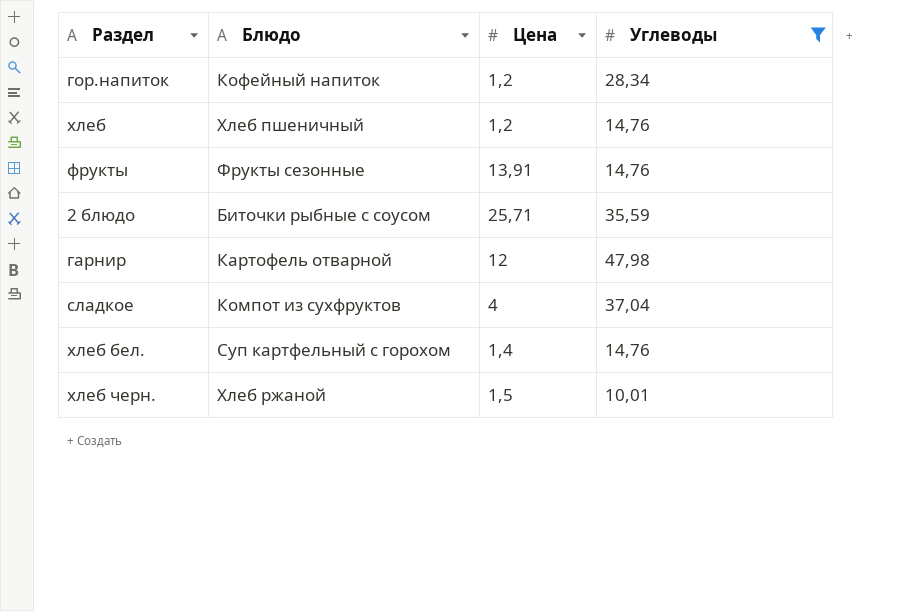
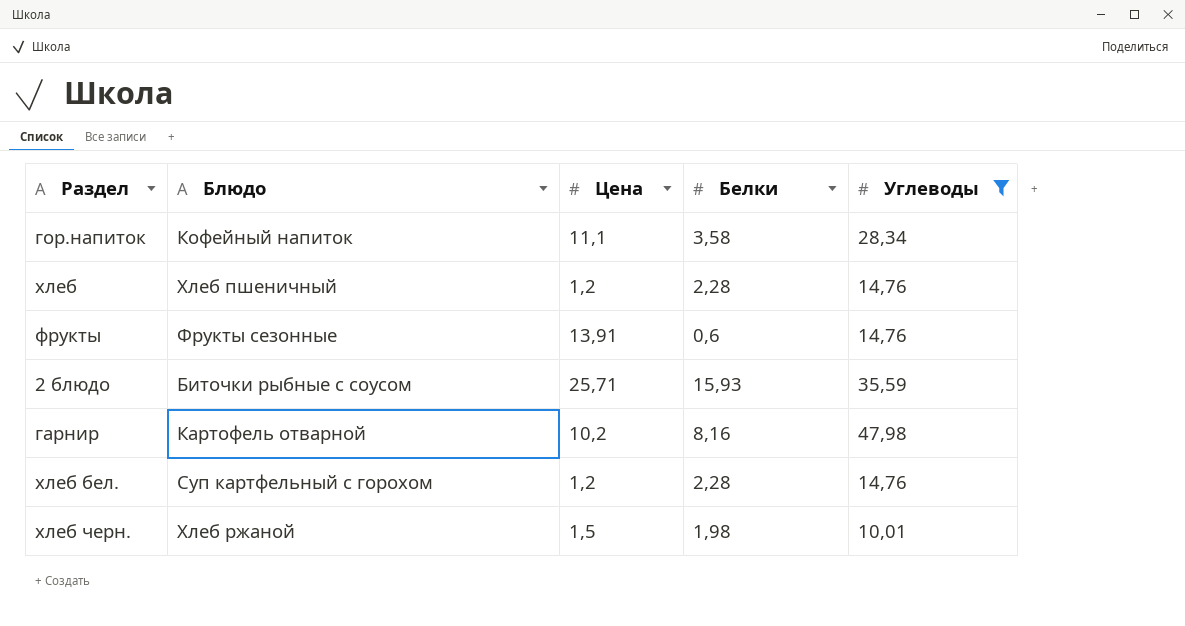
column Белки | position: none -> 4
row сладкое: Компот из сухфруктов | 4 | 37,04 -> none
гор.напиток | Цена: 1,2 -> 11,1
гарнир | Цена: 12 -> 10,2
хлеб бел. | Цена: 1,4 -> 1,2

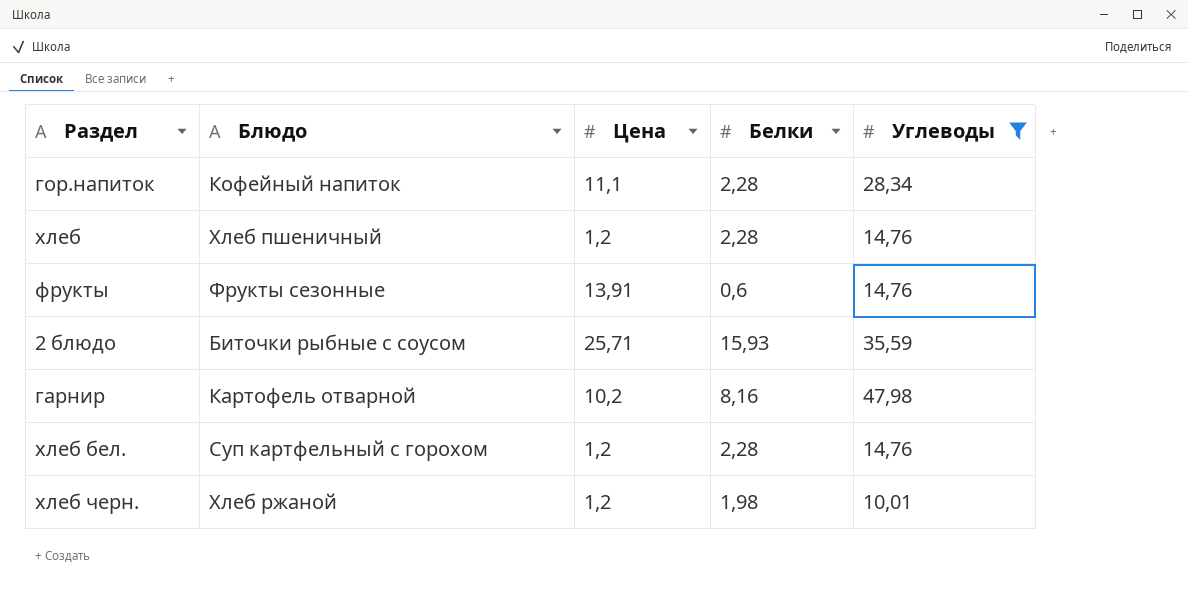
гор.напиток | Белки: 3,58 -> 2,28
хлеб черн. | Цена: 1,5 -> 1,2

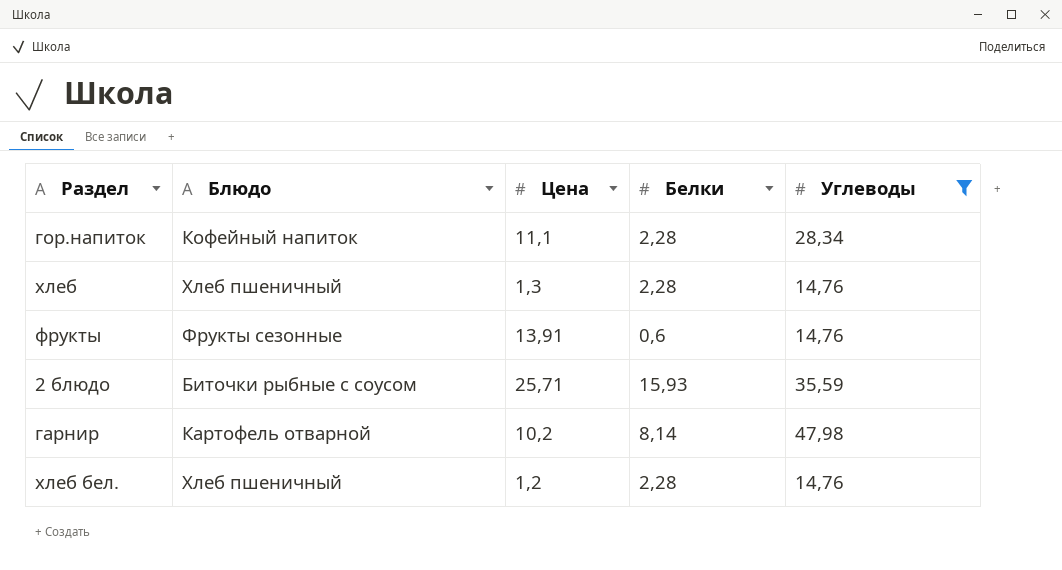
row хлеб черн.: Хлеб ржаной | 1,2 | 1,98 | 10,01 -> none
хлеб | Цена: 1,2 -> 1,3
гарнир | Белки: 8,16 -> 8,14
хлеб бел. | Блюдо: Суп картфельный с горохом -> Хлеб пшеничный

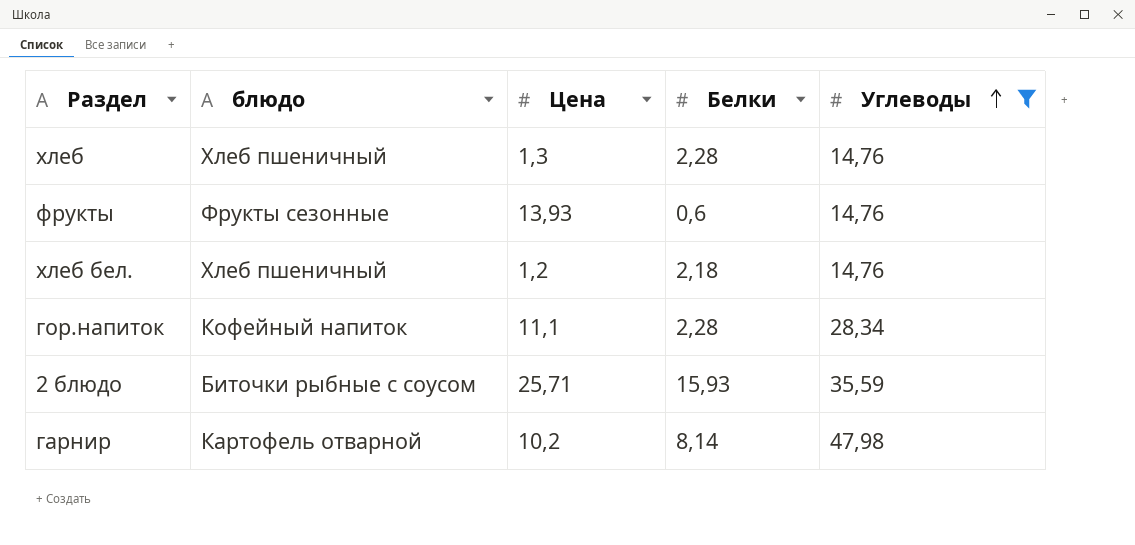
row order: none -> Углеводы ascending
column name: Блюдо -> блюдо
фрукты | Цена: 13,91 -> 13,93
хлеб бел. | Белки: 2,28 -> 2,18

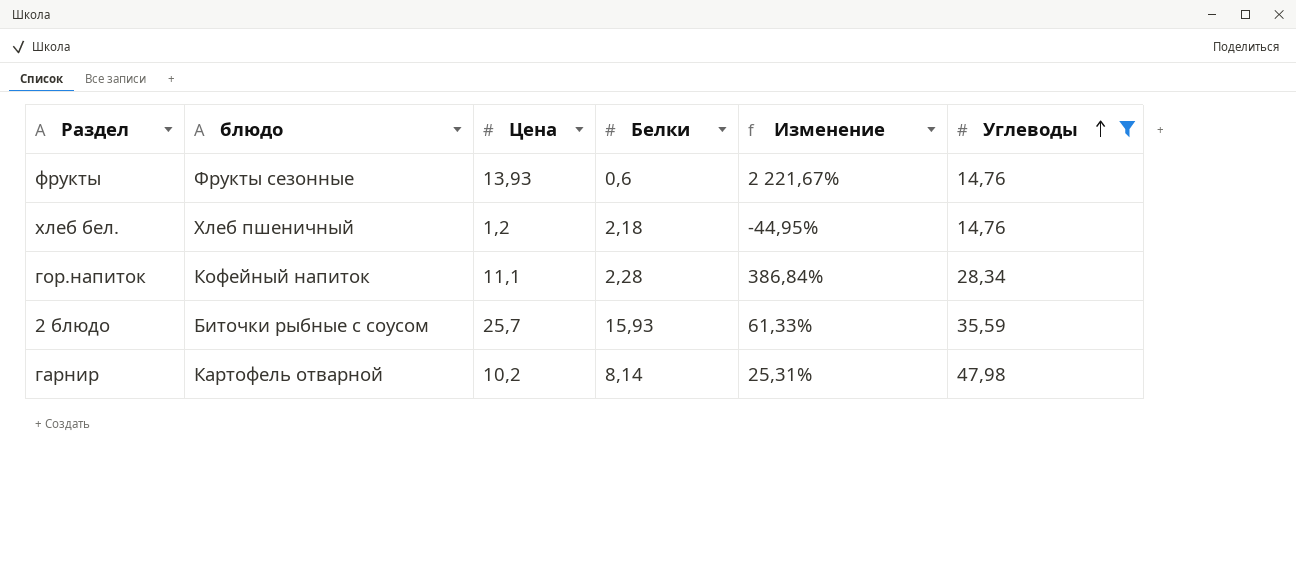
column Изменение | formula: none -> ([Цена] - [Белки]) / [Белки]
row хлеб: Хлеб пшеничный | 1,3 | 2,28 | 14,76 -> none
2 блюдо | Цена: 25,71 -> 25,7

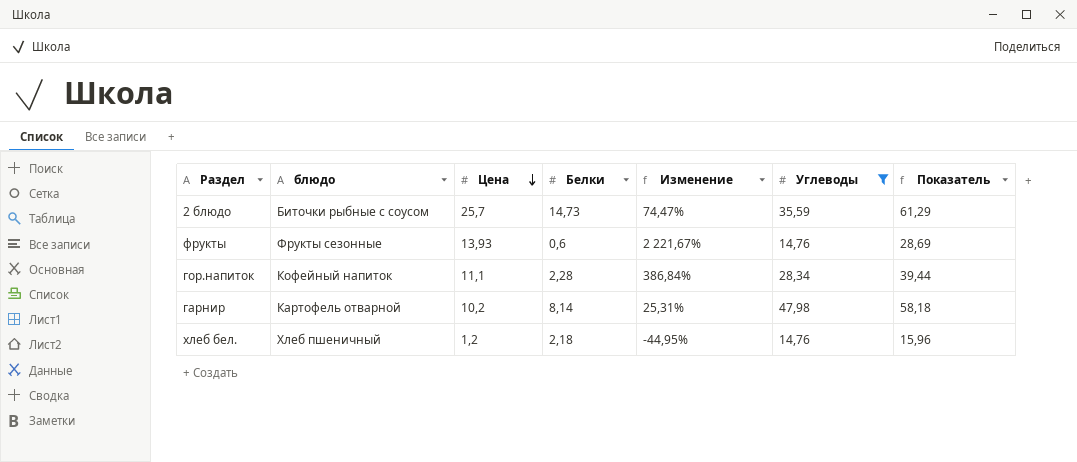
row order: Углеводы ascending -> Цена descending
column Показатель | formula: none -> [Цена] + [Углеводы]
2 блюдо | Белки: 15,93 -> 14,73
2 блюдо | Изменение: 61,33% -> 74,47%

